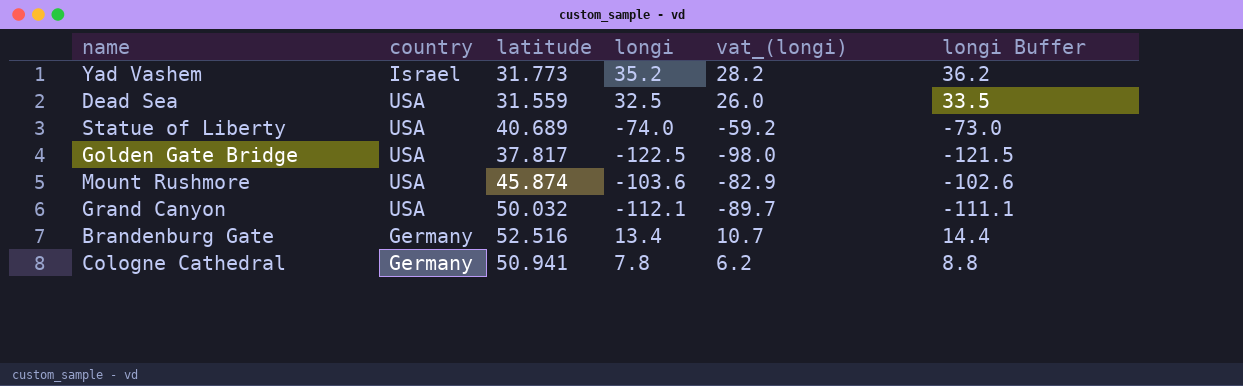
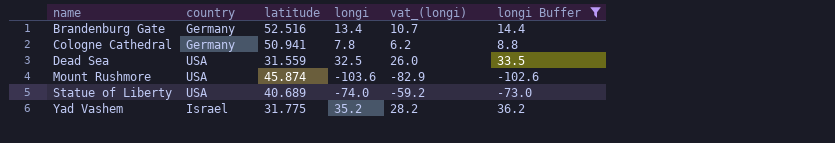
filter: none -> longi Buffer >= -102.6
row order: none -> name ascending
Yad Vashem | latitude: 31.773 -> 31.775

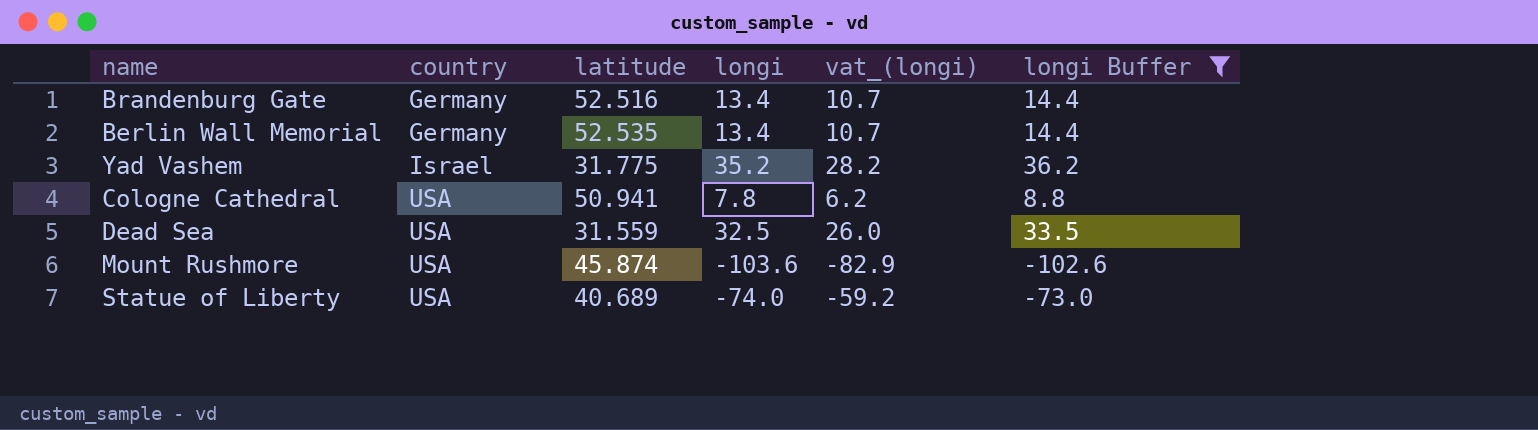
row order: name ascending -> country ascending
row Berlin Wall Memorial: none -> Germany | 52.535 | 13.4 | 10.7 | 14.4
Cologne Cathedral | country: Germany -> USA

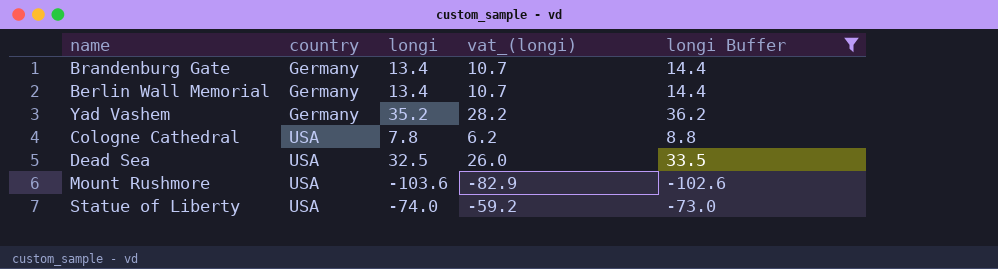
column latitude | position: 3 -> none
Yad Vashem | country: Israel -> Germany

